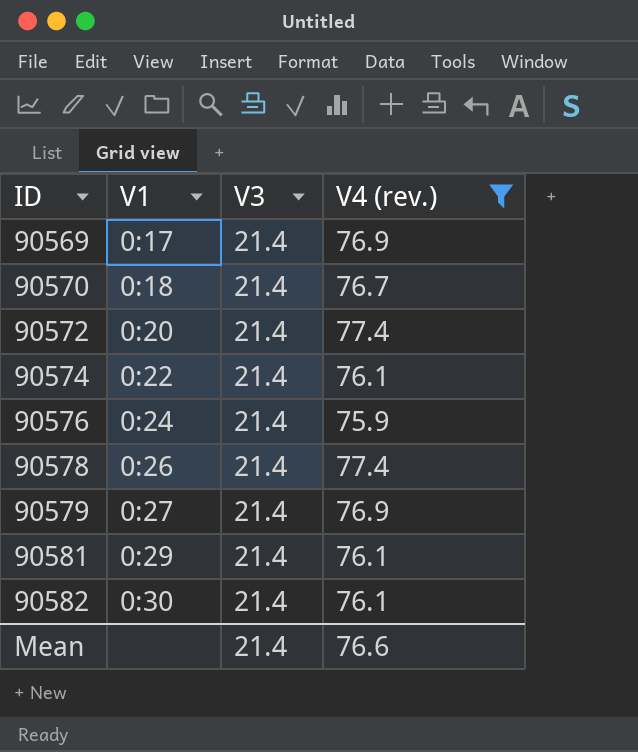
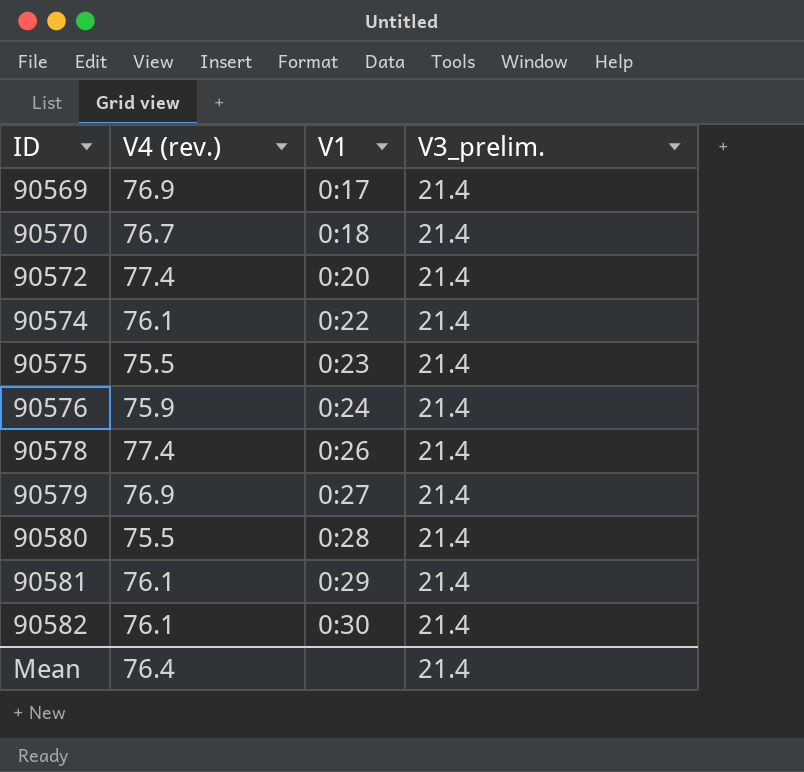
filter: V4 (rev.) != 75.5 -> none
column V4 (rev.) | position: 4 -> 2
column name: V3 -> V3_prelim.
Mean | V4 (rev.): 76.6 -> 76.4

